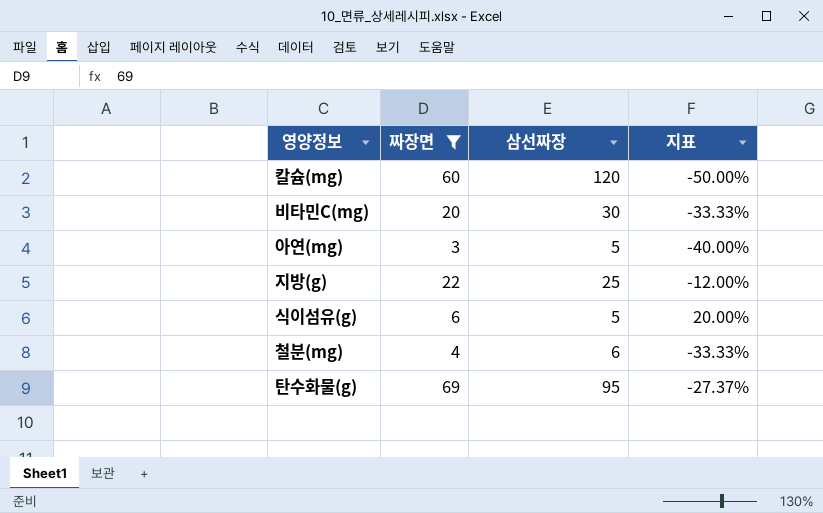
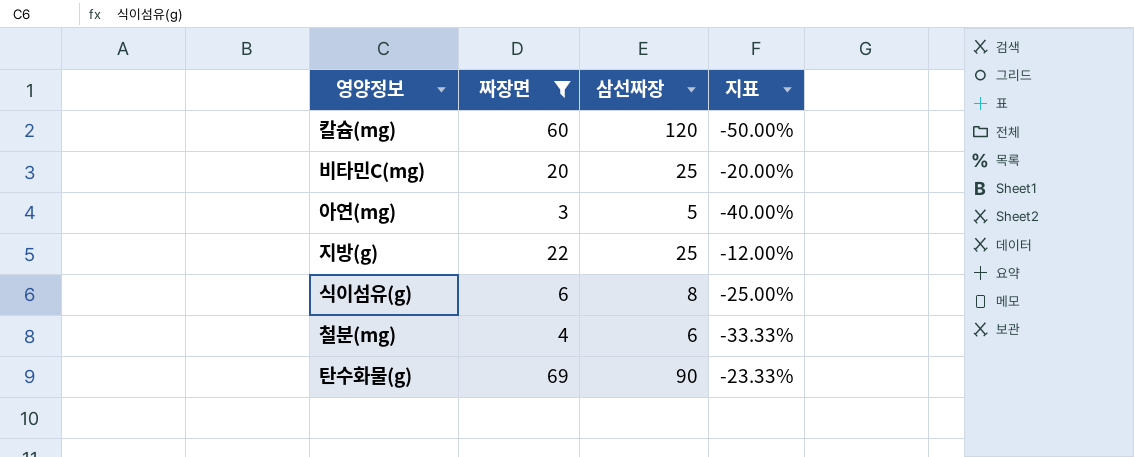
비타민C(mg) | 삼선짜장: 30 -> 25
비타민C(mg) | 지표: -33.33% -> -20.00%
식이섬유(g) | 삼선짜장: 5 -> 8
식이섬유(g) | 지표: 20.00% -> -25.00%
탄수화물(g) | 삼선짜장: 95 -> 90
탄수화물(g) | 지표: -27.37% -> -23.33%

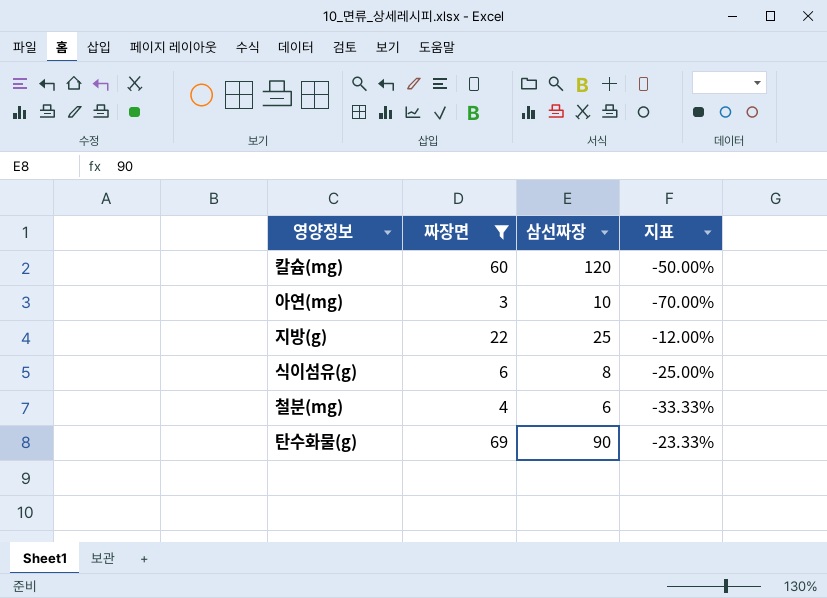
row 비타민C(mg): 20 | 25 | -20.00% -> none
아연(mg) | 삼선짜장: 5 -> 10
아연(mg) | 지표: -40.00% -> -70.00%

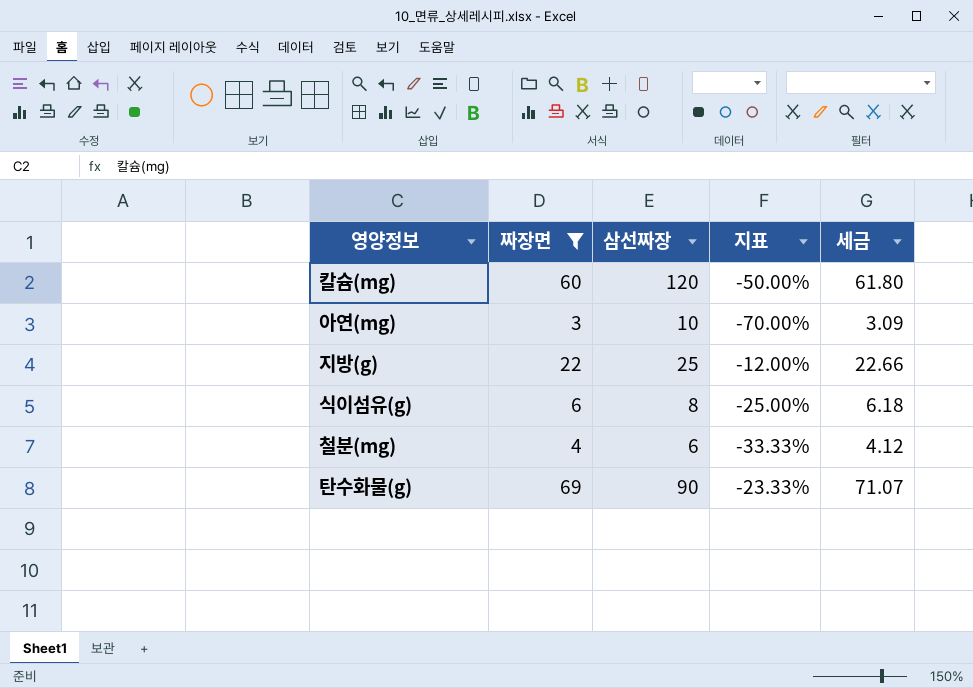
column 세금 | formula: none -> [짜장면] * 1.03

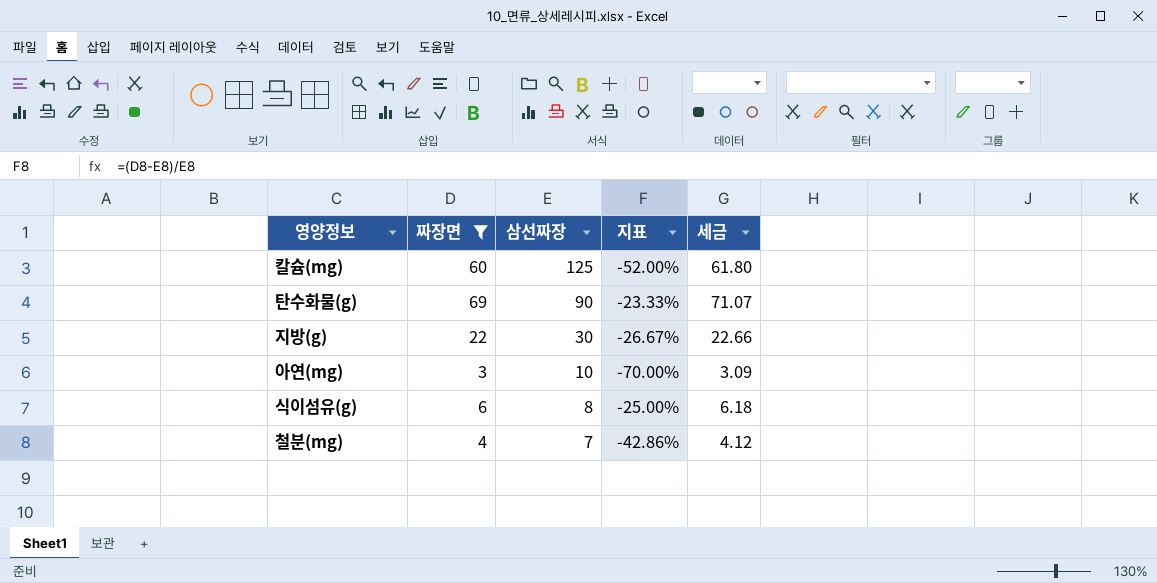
row order: none -> 삼선짜장 descending
칼슘(mg) | 삼선짜장: 120 -> 125
칼슘(mg) | 지표: -50.00% -> -52.00%
지방(g) | 삼선짜장: 25 -> 30
지방(g) | 지표: -12.00% -> -26.67%
철분(mg) | 삼선짜장: 6 -> 7
철분(mg) | 지표: -33.33% -> -42.86%

